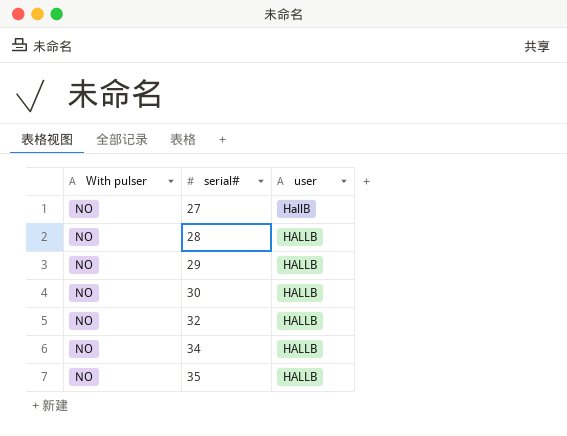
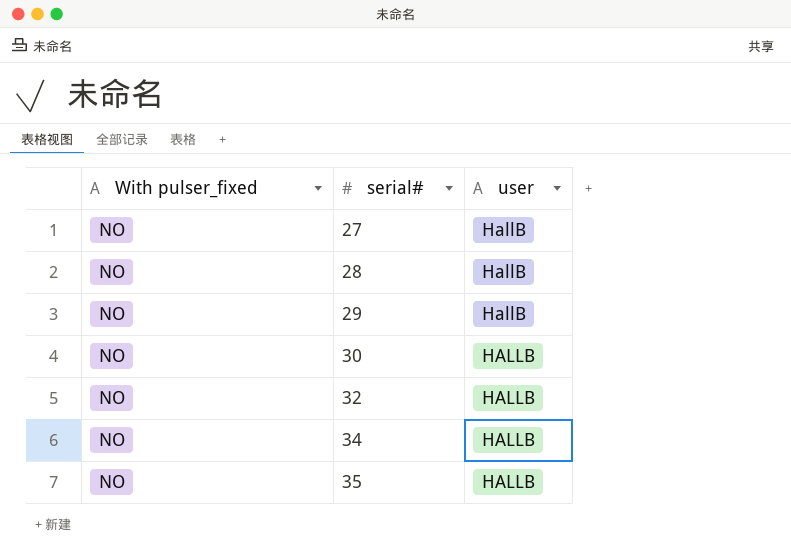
column name: With pulser -> With pulser_fixed
28 | user: HALLB -> HallB
29 | user: HALLB -> HallB

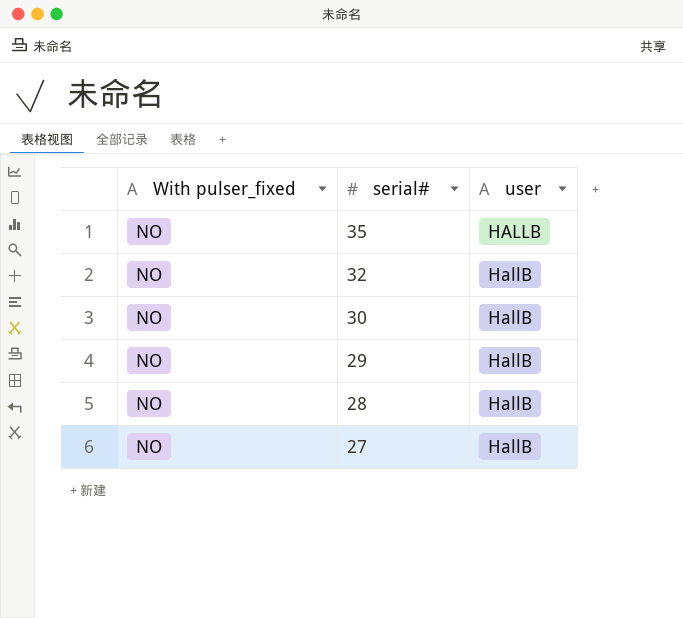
row order: serial# ascending -> serial# descending
row 34: NO | HALLB -> none
32 | user: HALLB -> HallB
30 | user: HALLB -> HallB

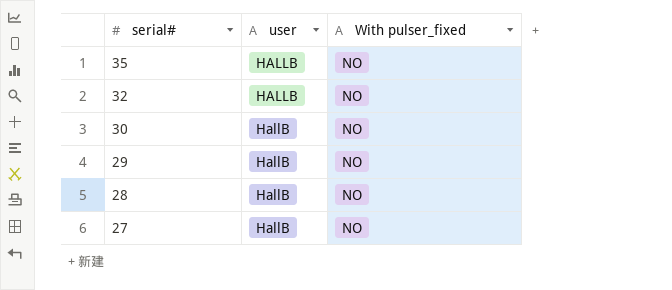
column With pulser_fixed | position: 1 -> 3
32 | user: HallB -> HALLB

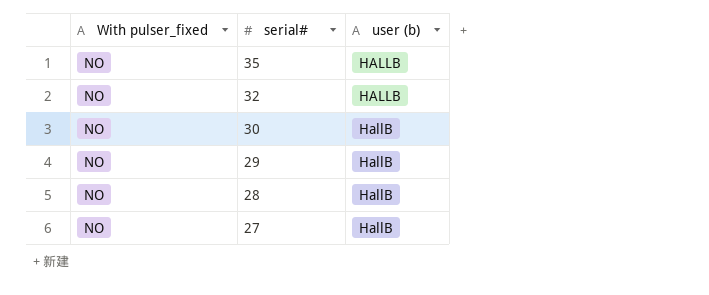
column With pulser_fixed | position: 3 -> 1
column name: user -> user (b)

